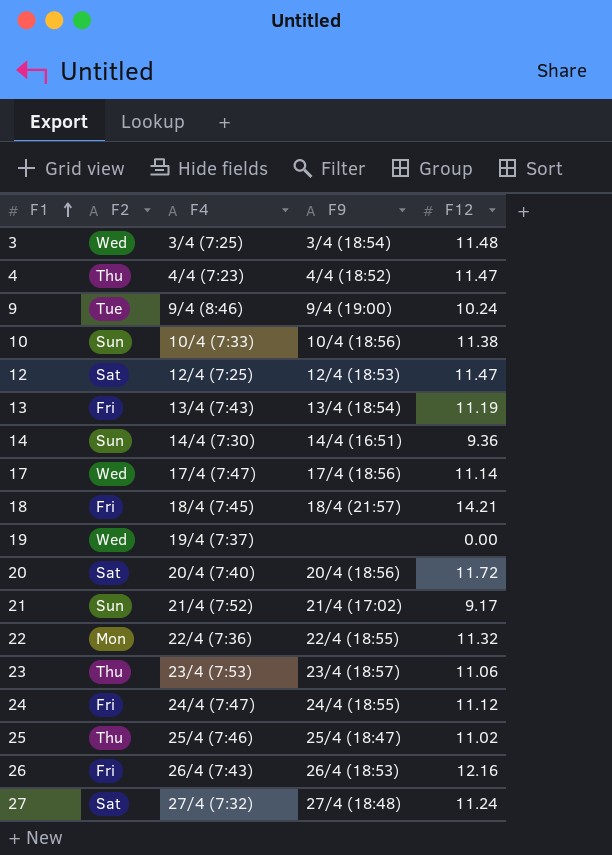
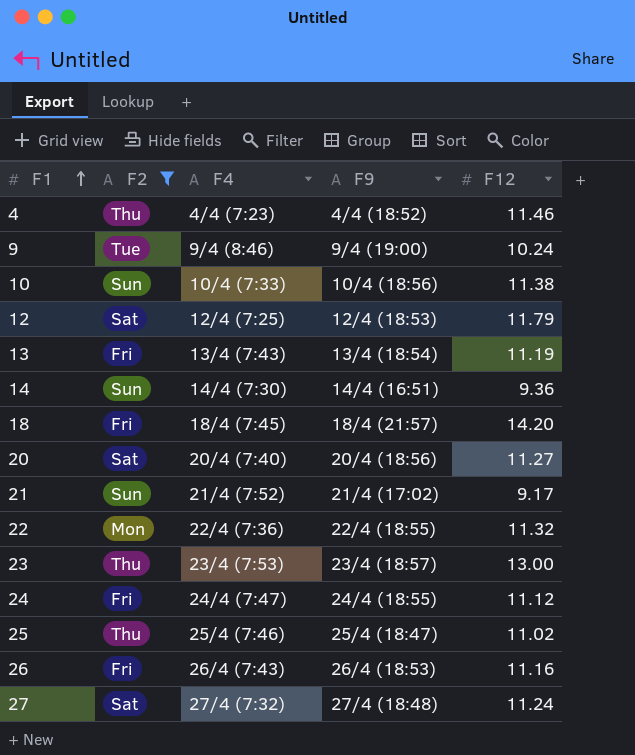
filter: none -> F2 != Wed
4 | F12: 11.47 -> 11.46
12 | F12: 11.47 -> 11.79
18 | F12: 14.21 -> 14.20
20 | F12: 11.72 -> 11.27
23 | F12: 11.06 -> 13.00
26 | F12: 12.16 -> 11.16

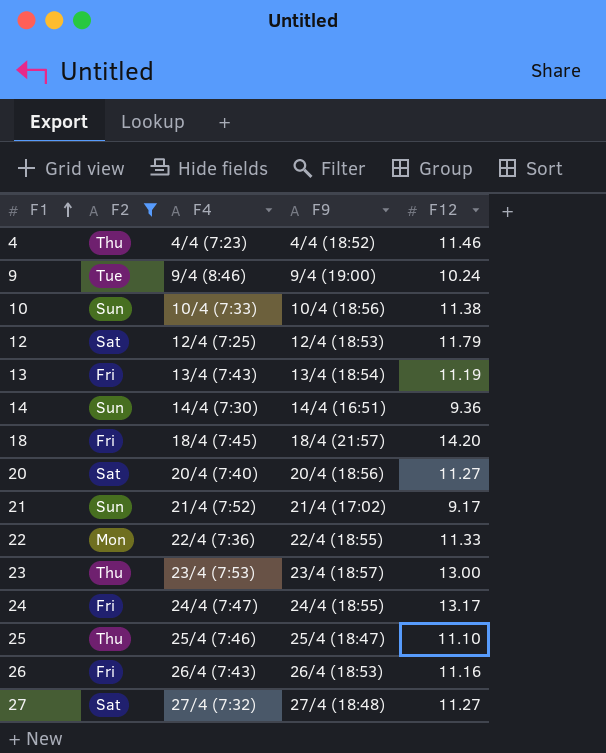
22 | F12: 11.32 -> 11.33
24 | F12: 11.12 -> 13.17
25 | F12: 11.02 -> 11.10
27 | F12: 11.24 -> 11.27

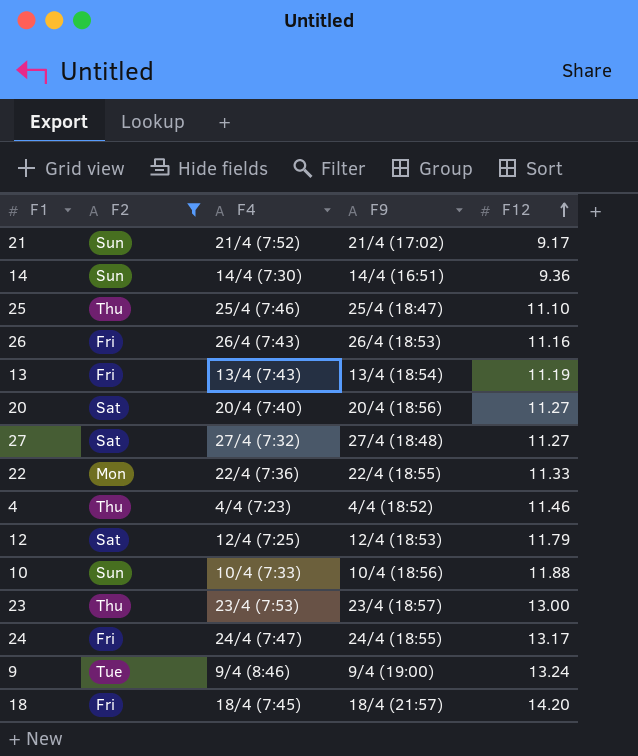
row order: F1 ascending -> F12 ascending
10 | F12: 11.38 -> 11.88
9 | F12: 10.24 -> 13.24

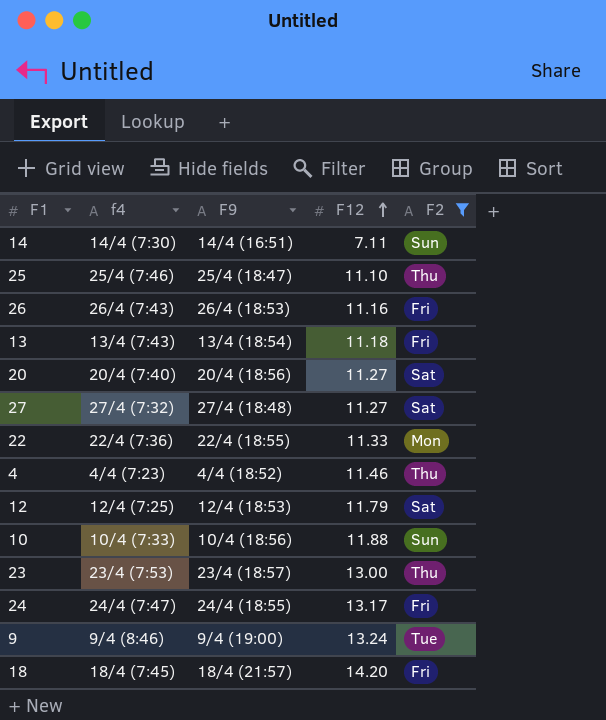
column name: F4 -> f4
column F2 | position: 2 -> 5
row 21: Sun | 21/4 (7:52) | 21/4 (17:02) | 9.17 -> none
14 | F12: 9.36 -> 7.11
13 | F12: 11.19 -> 11.18

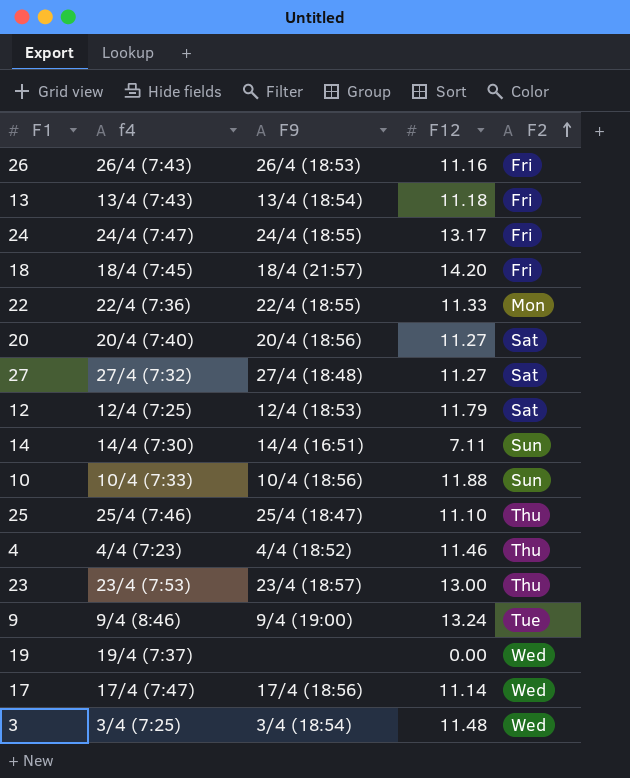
filter: F2 != Wed -> none
row order: F12 ascending -> F2 ascending

